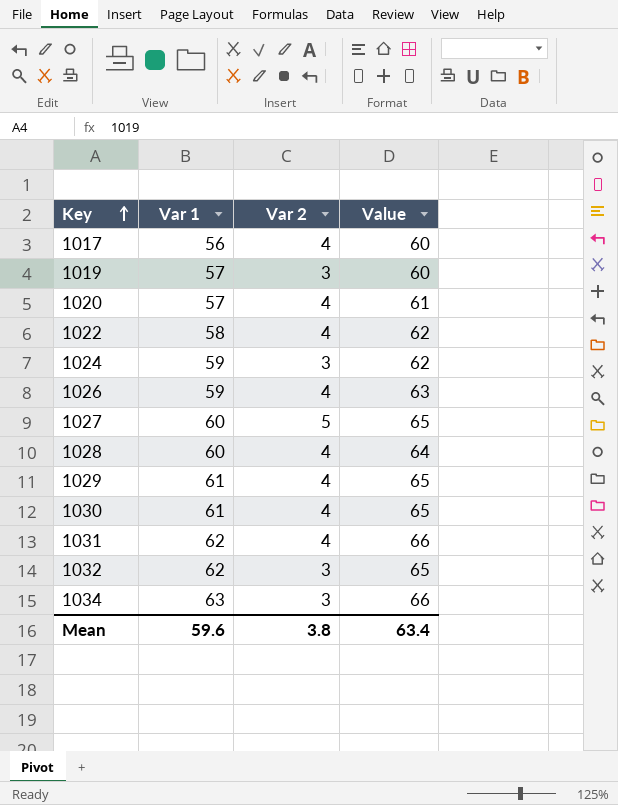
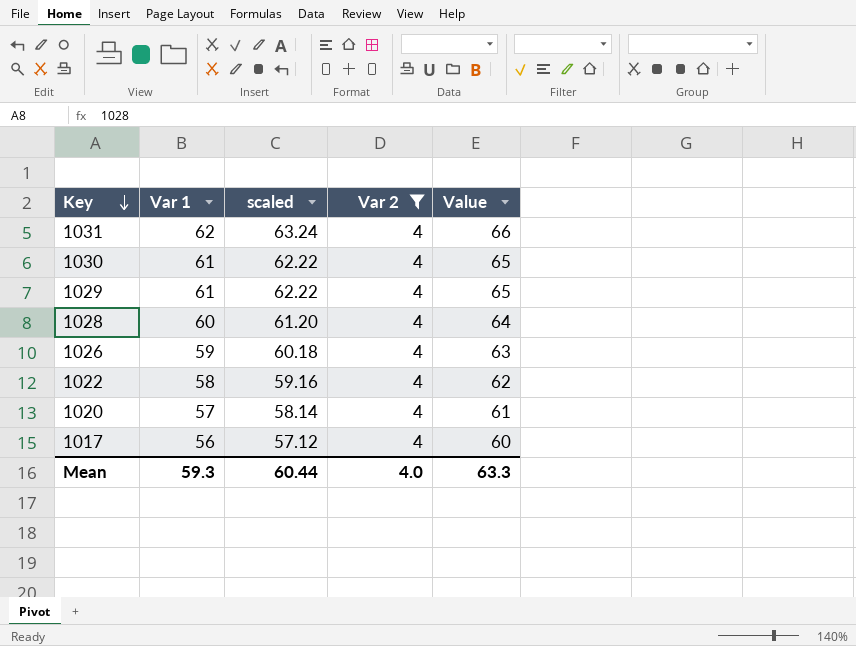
filter: none -> Var 2 = 4
row order: Key ascending -> Key descending
column scaled | formula: none -> [Var 1] * 1.02
Mean | Var 1: 59.6 -> 59.3
Mean | Var 2: 3.8 -> 4.0
Mean | Value: 63.4 -> 63.3

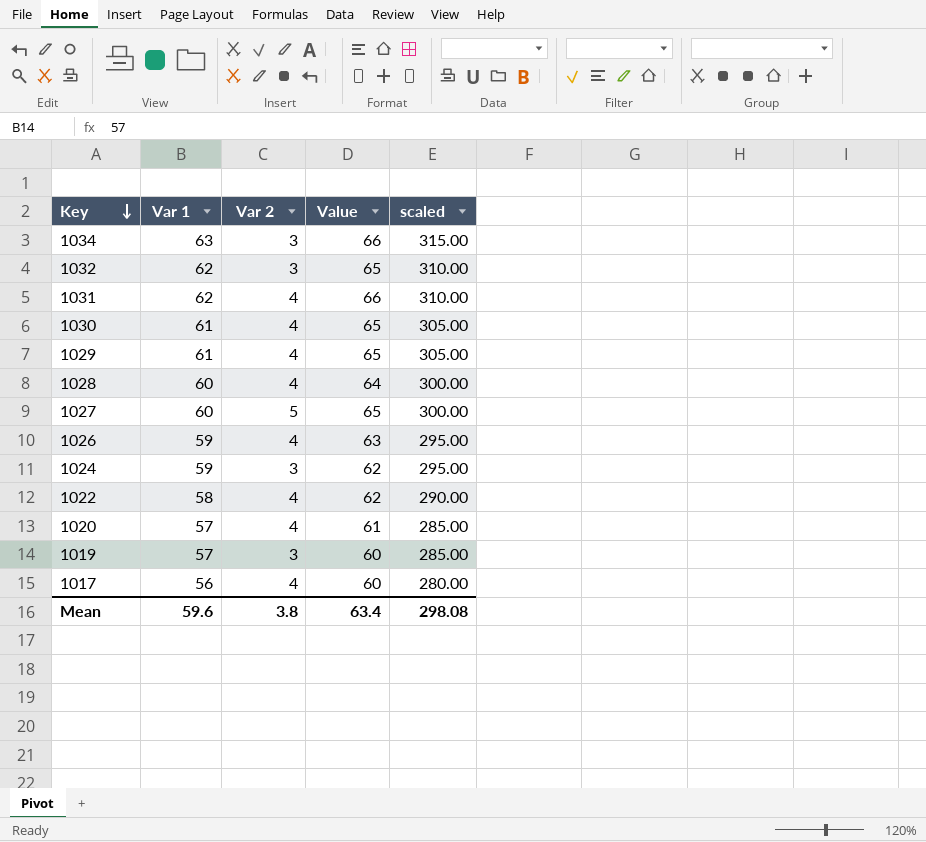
filter: Var 2 = 4 -> none
column scaled | formula: [Var 1] * 1.02 -> [Var 1] * 5
column scaled | position: 3 -> 5
Mean | Var 1: 59.3 -> 59.6
Mean | Var 2: 4.0 -> 3.8
Mean | Value: 63.3 -> 63.4
Mean | scaled: 60.44 -> 298.08

